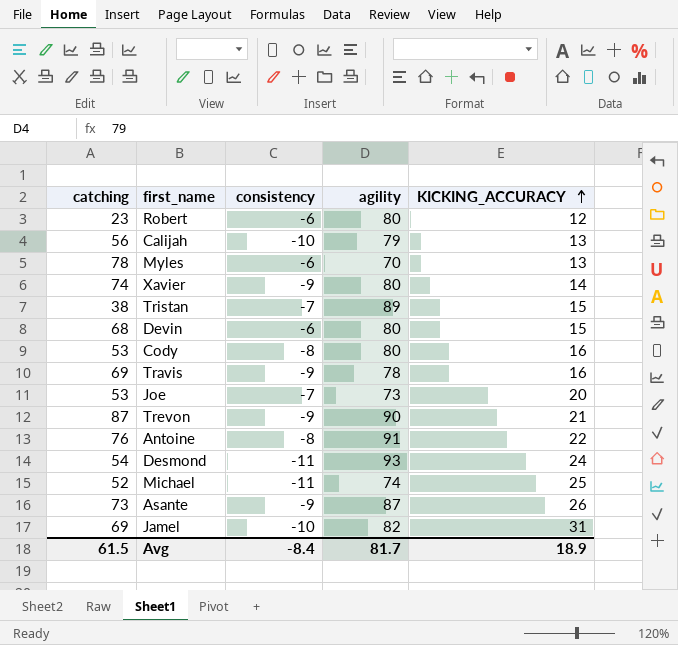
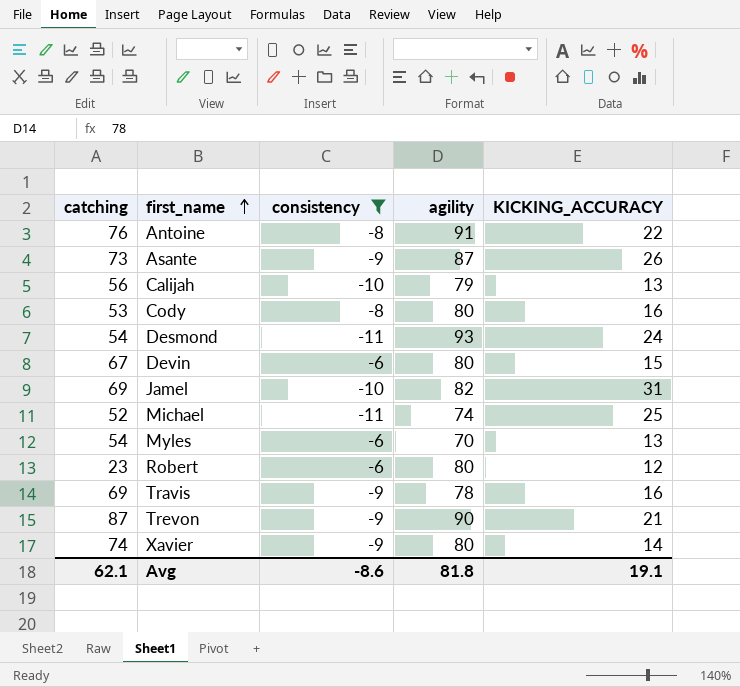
filter: none -> consistency != -7
row order: KICKING_ACCURACY ascending -> first_name ascending
Devin | catching: 68 -> 67
Myles | catching: 78 -> 54
Avg | catching: 61.5 -> 62.1
Avg | consistency: -8.4 -> -8.6
Avg | agility: 81.7 -> 81.8
Avg | KICKING_ACCURACY: 18.9 -> 19.1

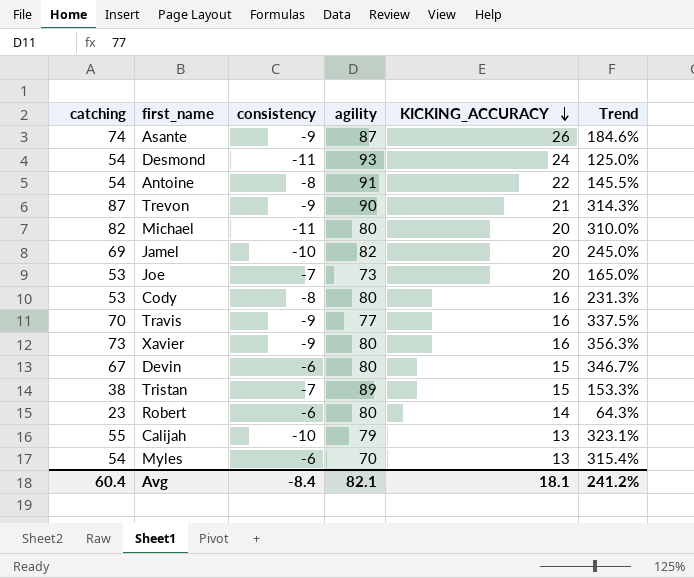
filter: consistency != -7 -> none
row order: first_name ascending -> KICKING_ACCURACY descending
column Trend | formula: none -> ([catching] - [KICKING_ACCURACY]) / [KICKING_ACCURACY]
Asante | catching: 73 -> 74
Antoine | catching: 76 -> 54
Michael | catching: 52 -> 82
Michael | agility: 74 -> 80
Michael | KICKING_ACCURACY: 25 -> 20
Jamel | KICKING_ACCURACY: 31 -> 20
Travis | catching: 69 -> 70
Travis | agility: 78 -> 77
Xavier | catching: 74 -> 73
Xavier | KICKING_ACCURACY: 14 -> 16
Robert | KICKING_ACCURACY: 12 -> 14
Calijah | catching: 56 -> 55
Avg | catching: 62.1 -> 60.4
Avg | consistency: -8.6 -> -8.4
Avg | agility: 81.8 -> 82.1
Avg | KICKING_ACCURACY: 19.1 -> 18.1

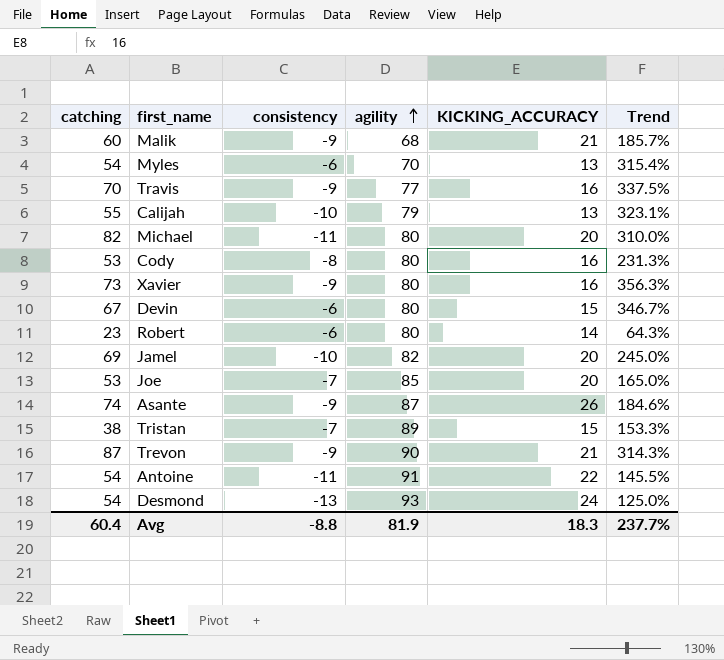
row order: KICKING_ACCURACY descending -> agility ascending
row Malik: none -> 60 | -9 | 68 | 21 | 185.7%
Joe | agility: 73 -> 85
Antoine | consistency: -8 -> -11
Desmond | consistency: -11 -> -13
Avg | consistency: -8.4 -> -8.8
Avg | agility: 82.1 -> 81.9
Avg | KICKING_ACCURACY: 18.1 -> 18.3
Avg | Trend: 241.2% -> 237.7%

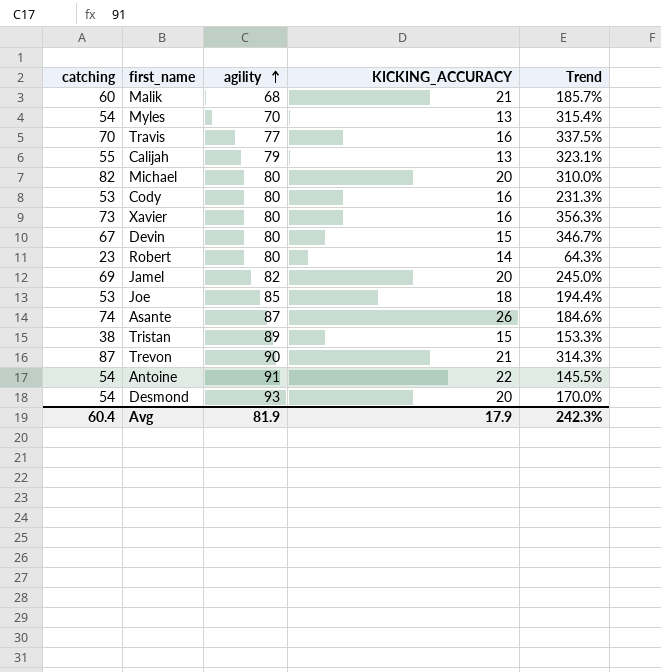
column consistency | position: 3 -> none
Joe | KICKING_ACCURACY: 20 -> 18
Joe | Trend: 165.0% -> 194.4%
Desmond | KICKING_ACCURACY: 24 -> 20
Desmond | Trend: 125.0% -> 170.0%
Avg | KICKING_ACCURACY: 18.3 -> 17.9
Avg | Trend: 237.7% -> 242.3%

